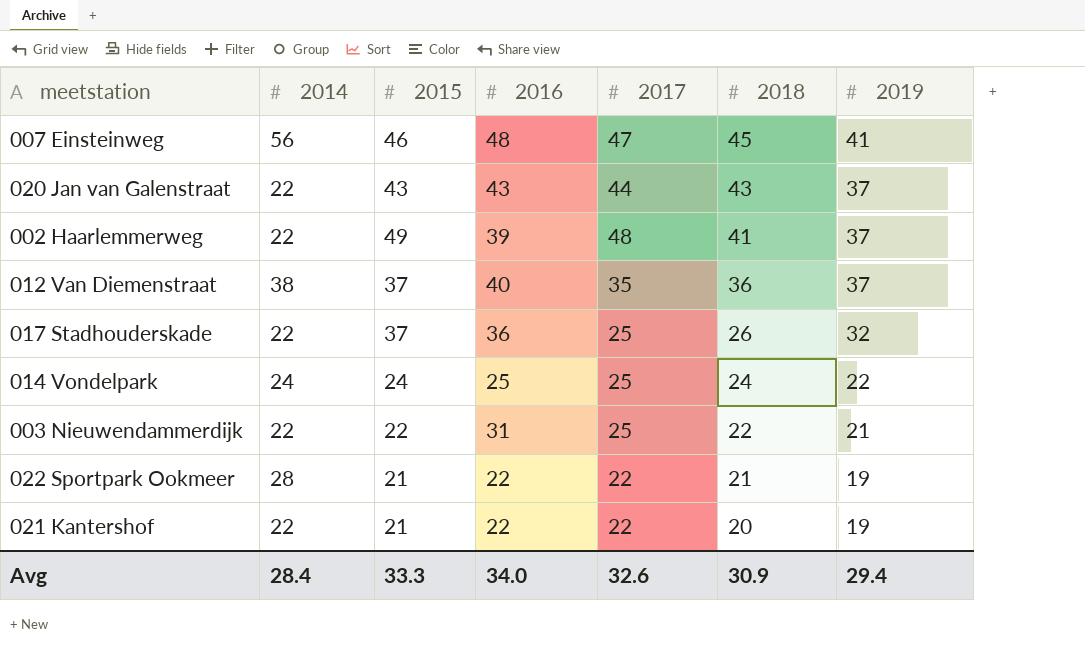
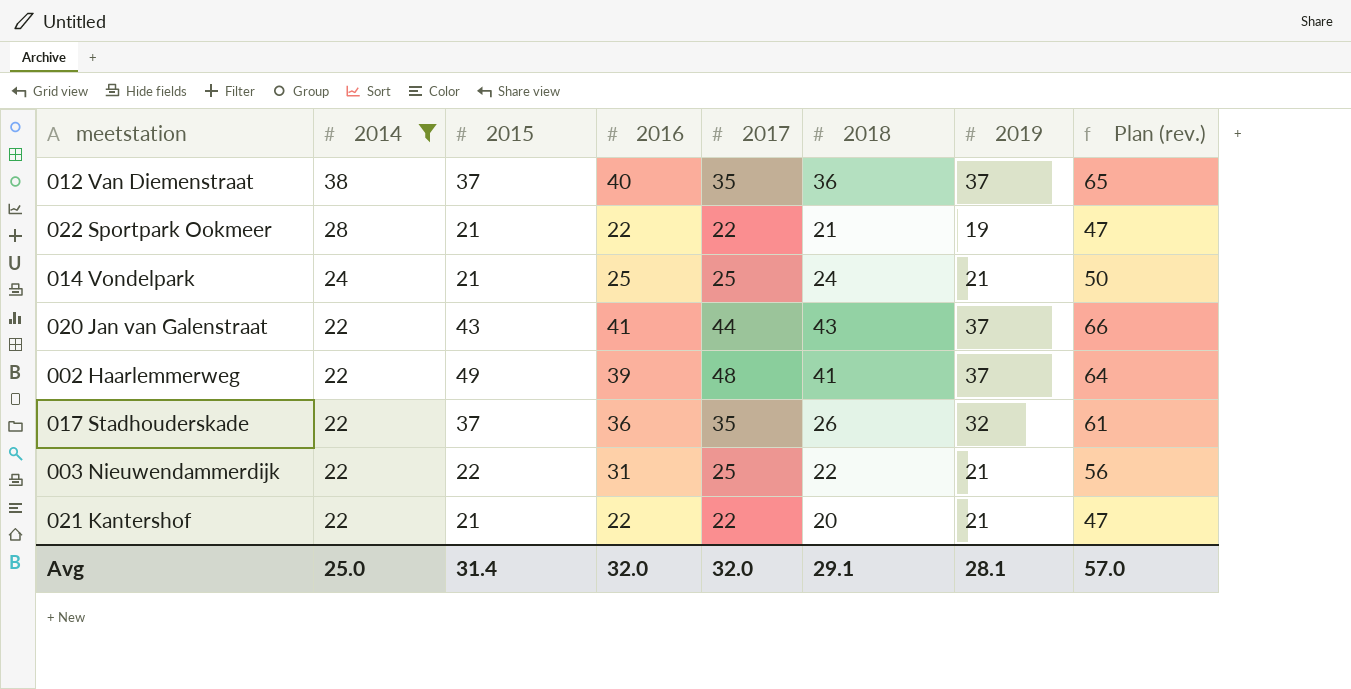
filter: none -> 2014 != 56
row order: 2018 descending -> 2014 descending
column Plan (rev.) | formula: none -> [2016] + 25
014 Vondelpark | 2015: 24 -> 21
014 Vondelpark | 2019: 22 -> 21
020 Jan van Galenstraat | 2016: 43 -> 41
017 Stadhouderskade | 2017: 25 -> 35
021 Kantershof | 2019: 19 -> 21
Avg | 2014: 28.4 -> 25.0
Avg | 2015: 33.3 -> 31.4
Avg | 2016: 34.0 -> 32.0
Avg | 2017: 32.6 -> 32.0
Avg | 2018: 30.9 -> 29.1
Avg | 2019: 29.4 -> 28.1

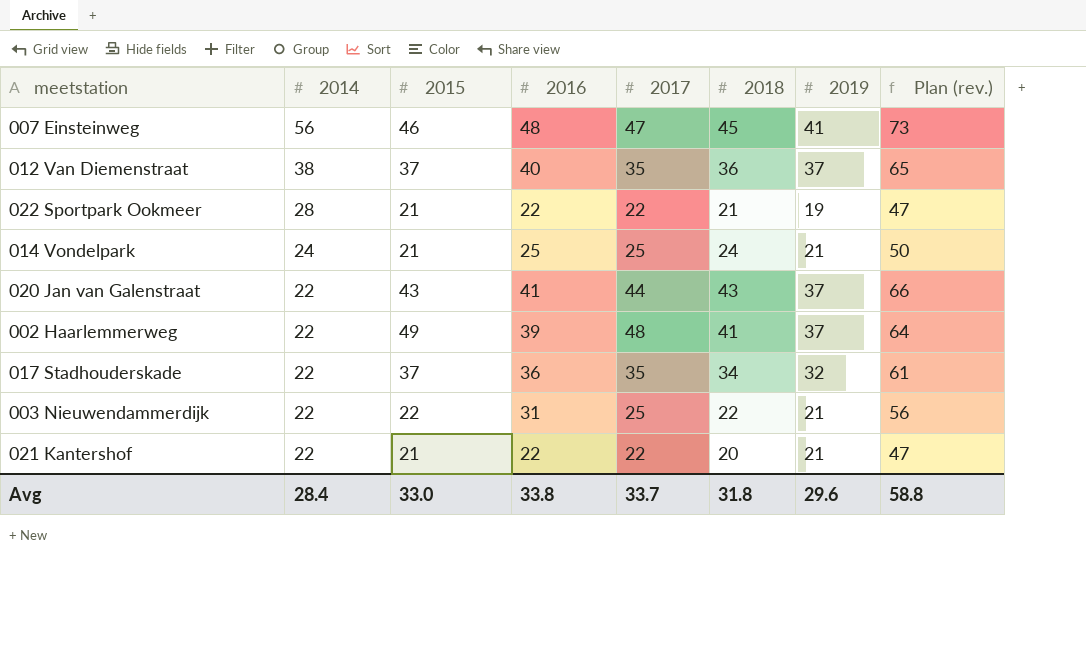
filter: 2014 != 56 -> none
017 Stadhouderskade | 2018: 26 -> 34
Avg | 2014: 25.0 -> 28.4
Avg | 2015: 31.4 -> 33.0
Avg | 2016: 32.0 -> 33.8
Avg | 2017: 32.0 -> 33.7
Avg | 2018: 29.1 -> 31.8
Avg | 2019: 28.1 -> 29.6
Avg | Plan (rev.): 57.0 -> 58.8

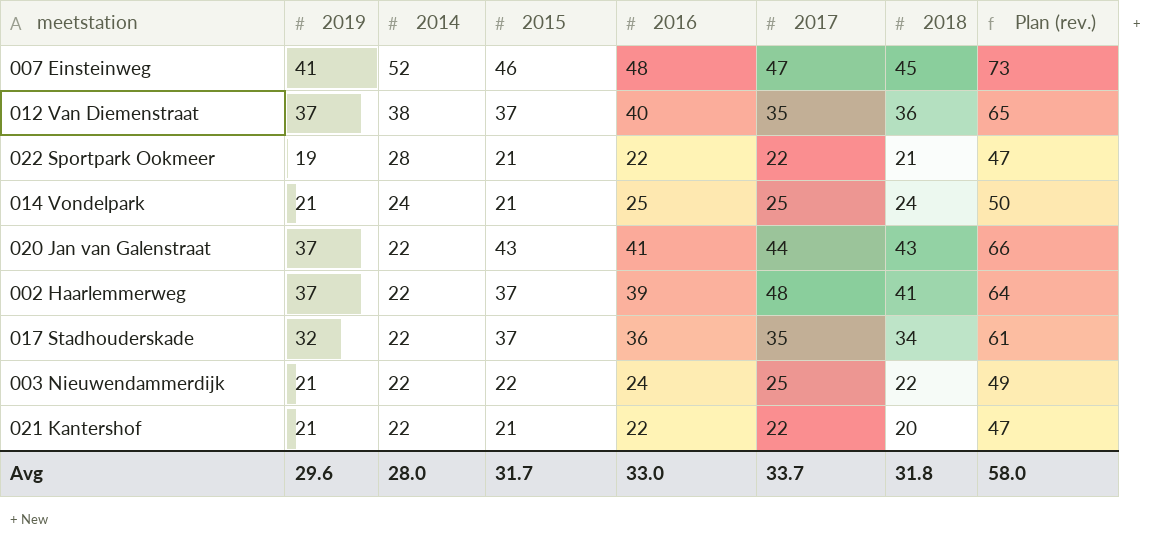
column 2019 | position: 7 -> 2
007 Einsteinweg | 2014: 56 -> 52
002 Haarlemmerweg | 2015: 49 -> 37
003 Nieuwendammerdijk | 2016: 31 -> 24
003 Nieuwendammerdijk | Plan (rev.): 56 -> 49
Avg | 2014: 28.4 -> 28.0
Avg | 2015: 33.0 -> 31.7
Avg | 2016: 33.8 -> 33.0
Avg | Plan (rev.): 58.8 -> 58.0

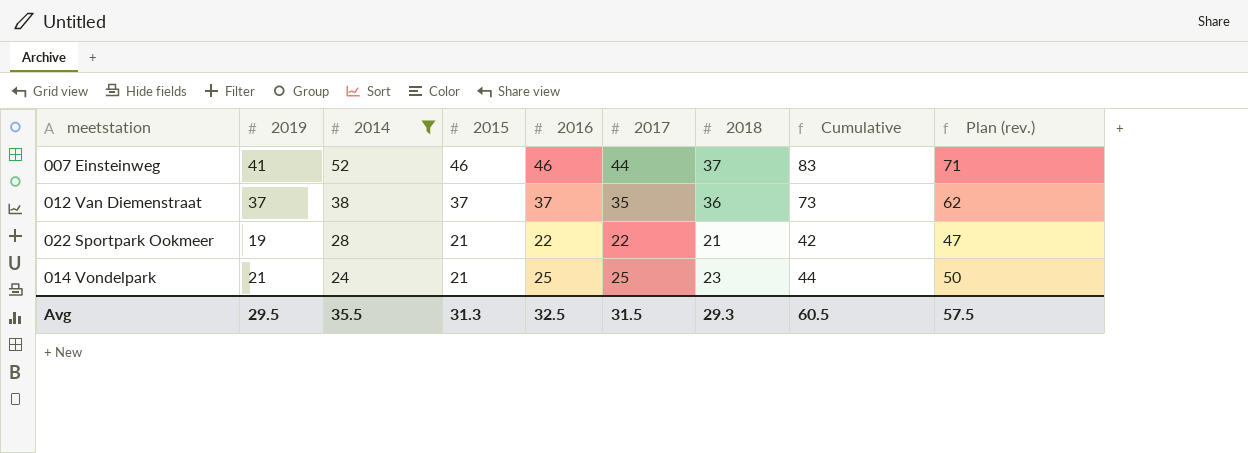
filter: none -> 2014 != 22
column Cumulative | formula: none -> [2015] + [2018]
007 Einsteinweg | 2016: 48 -> 46
007 Einsteinweg | 2017: 47 -> 44
007 Einsteinweg | 2018: 45 -> 37
007 Einsteinweg | Plan (rev.): 73 -> 71
012 Van Diemenstraat | 2016: 40 -> 37
012 Van Diemenstraat | Plan (rev.): 65 -> 62
014 Vondelpark | 2018: 24 -> 23
Avg | 2019: 29.6 -> 29.5
Avg | 2014: 28.0 -> 35.5
Avg | 2015: 31.7 -> 31.3
Avg | 2016: 33.0 -> 32.5
Avg | 2017: 33.7 -> 31.5
Avg | 2018: 31.8 -> 29.3
Avg | Plan (rev.): 58.0 -> 57.5

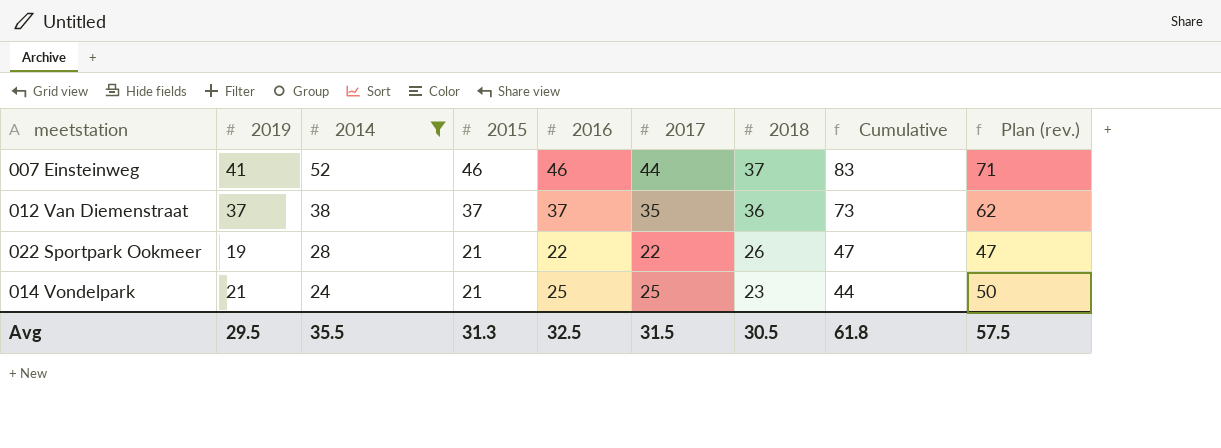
022 Sportpark Ookmeer | 2018: 21 -> 26
022 Sportpark Ookmeer | Cumulative: 42 -> 47
Avg | 2018: 29.3 -> 30.5
Avg | Cumulative: 60.5 -> 61.8

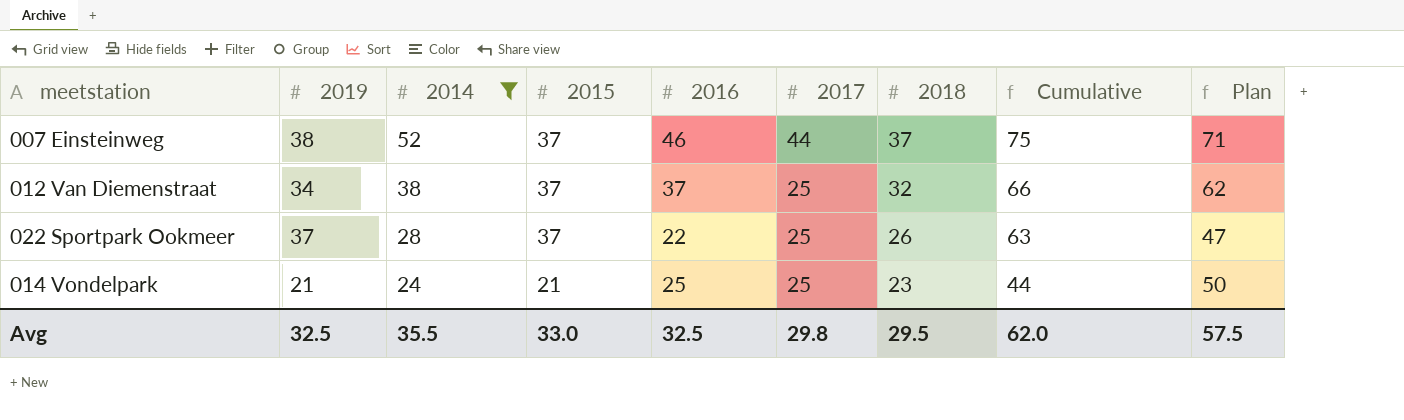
column Cumulative | formula: [2015] + [2018] -> [2019] + [2018]
column name: Plan (rev.) -> Plan
007 Einsteinweg | 2019: 41 -> 38
007 Einsteinweg | 2015: 46 -> 37
012 Van Diemenstraat | 2019: 37 -> 34
012 Van Diemenstraat | 2017: 35 -> 25
012 Van Diemenstraat | 2018: 36 -> 32
022 Sportpark Ookmeer | 2019: 19 -> 37
022 Sportpark Ookmeer | 2015: 21 -> 37
022 Sportpark Ookmeer | 2017: 22 -> 25
Avg | 2019: 29.5 -> 32.5
Avg | 2015: 31.3 -> 33.0
Avg | 2017: 31.5 -> 29.8
Avg | 2018: 30.5 -> 29.5
Avg | Cumulative: 61.8 -> 62.0

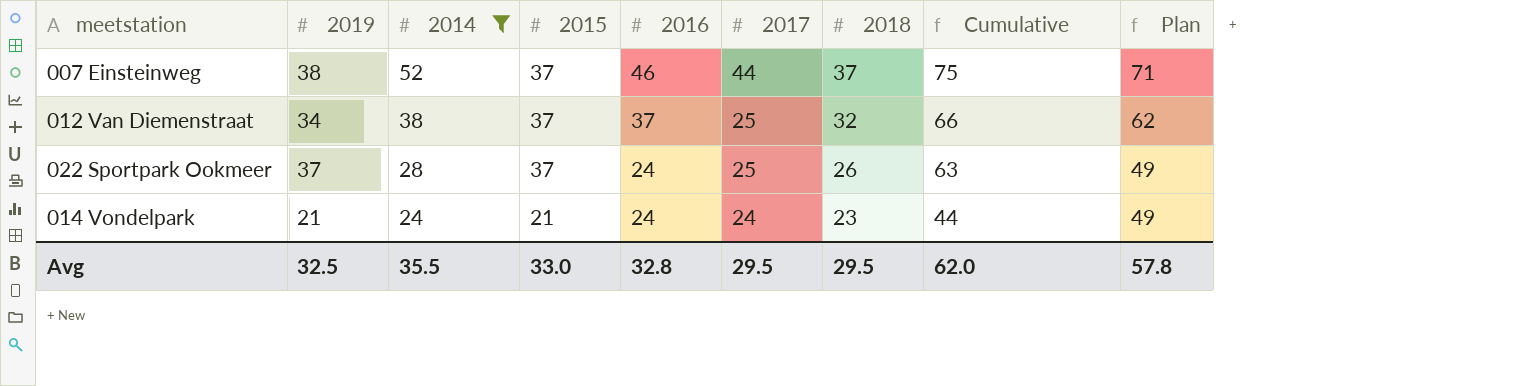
022 Sportpark Ookmeer | 2016: 22 -> 24
022 Sportpark Ookmeer | Plan: 47 -> 49
014 Vondelpark | 2016: 25 -> 24
014 Vondelpark | 2017: 25 -> 24
014 Vondelpark | Plan: 50 -> 49
Avg | 2016: 32.5 -> 32.8
Avg | 2017: 29.8 -> 29.5
Avg | Plan: 57.5 -> 57.8

